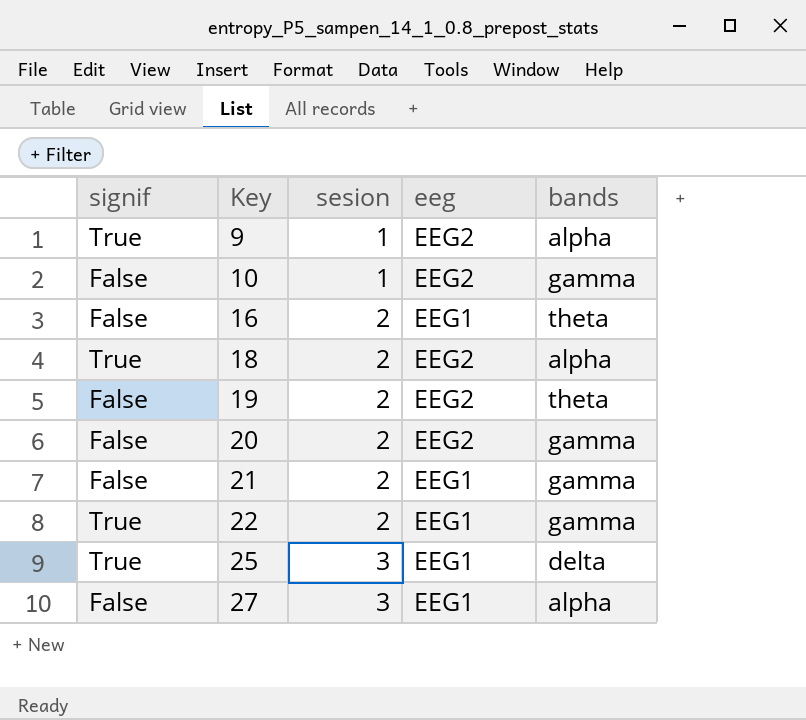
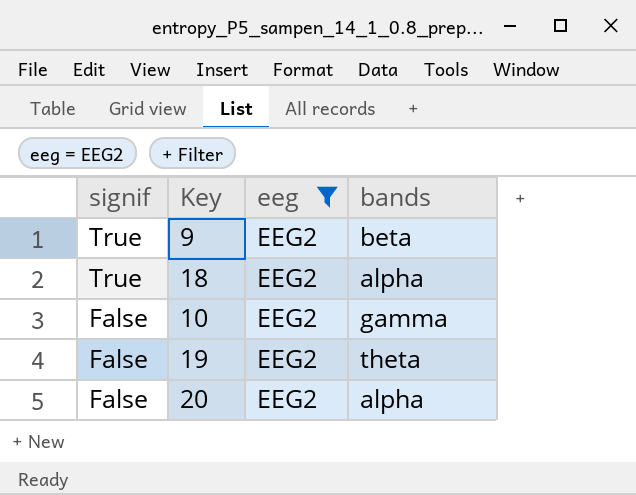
filter: none -> eeg = EEG2
row order: Key ascending -> signif descending
column sesion | position: 3 -> none
9 | bands: alpha -> beta
20 | bands: gamma -> alpha

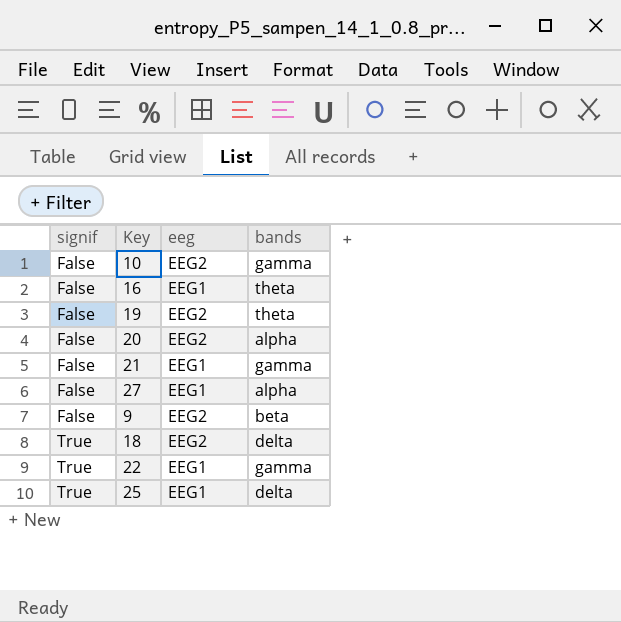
filter: eeg = EEG2 -> none
row order: signif descending -> signif ascending
9 | signif: True -> False
18 | bands: alpha -> delta

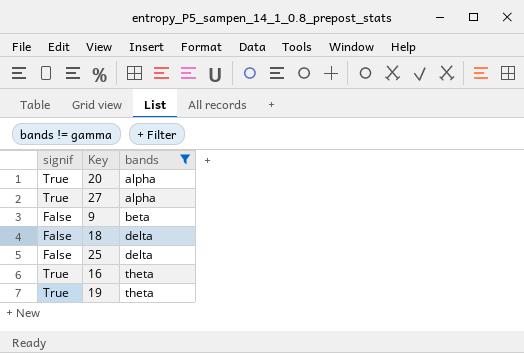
filter: none -> bands != gamma
row order: signif ascending -> bands ascending
column eeg | position: 3 -> none
20 | signif: False -> True
27 | signif: False -> True
18 | signif: True -> False
25 | signif: True -> False
16 | signif: False -> True
19 | signif: False -> True

